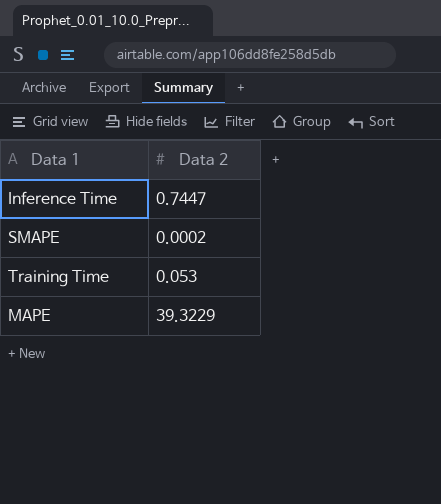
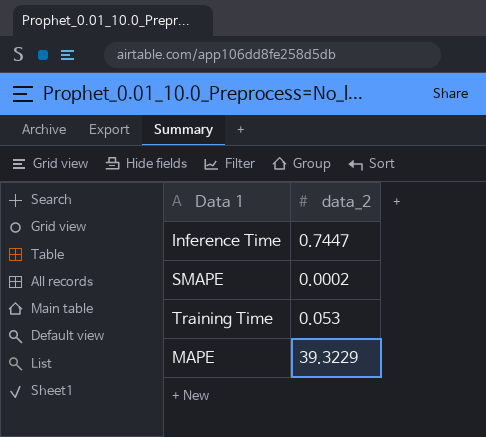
column name: Data 2 -> data_2

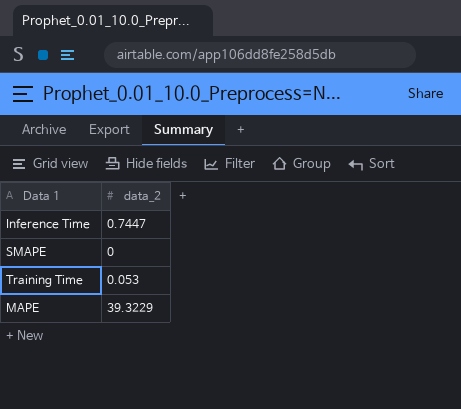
SMAPE | data_2: 0.0002 -> 0

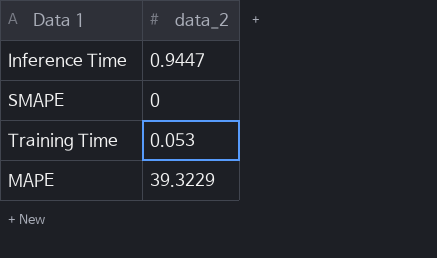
Inference Time | data_2: 0.7447 -> 0.9447

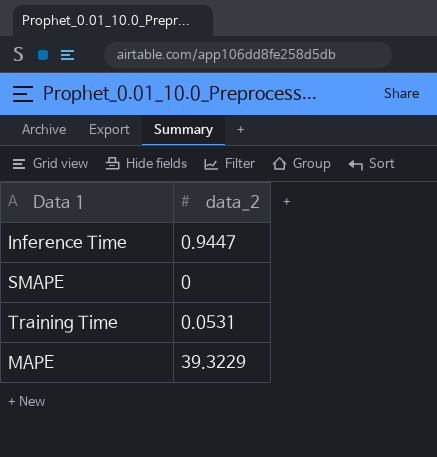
Training Time | data_2: 0.053 -> 0.0531

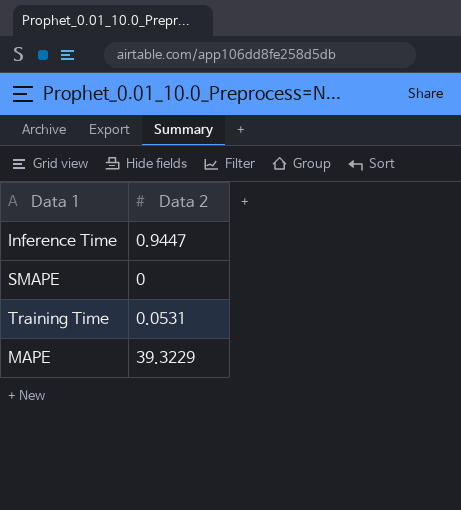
column name: data_2 -> Data 2

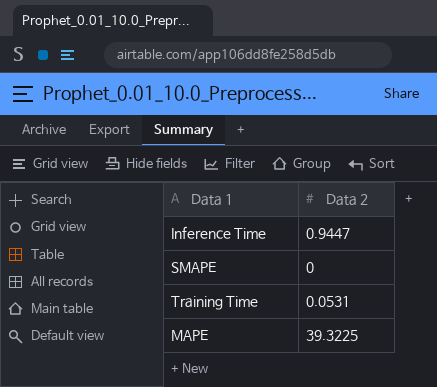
MAPE | Data 2: 39.3229 -> 39.3225

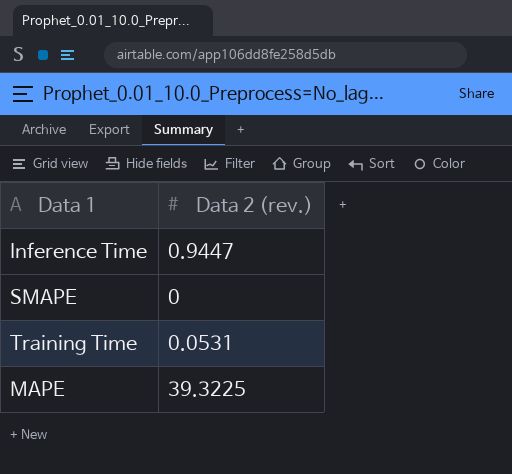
column name: Data 2 -> Data 2 (rev.)

